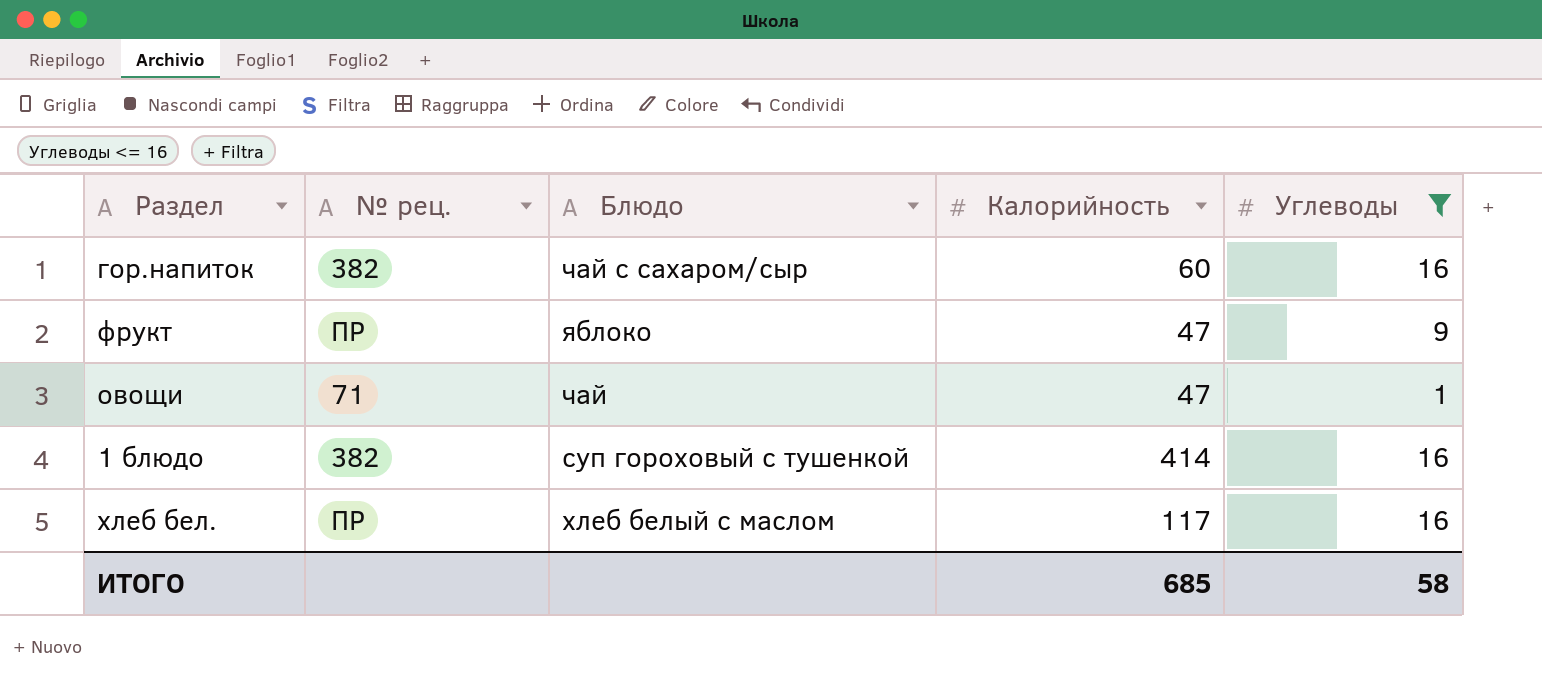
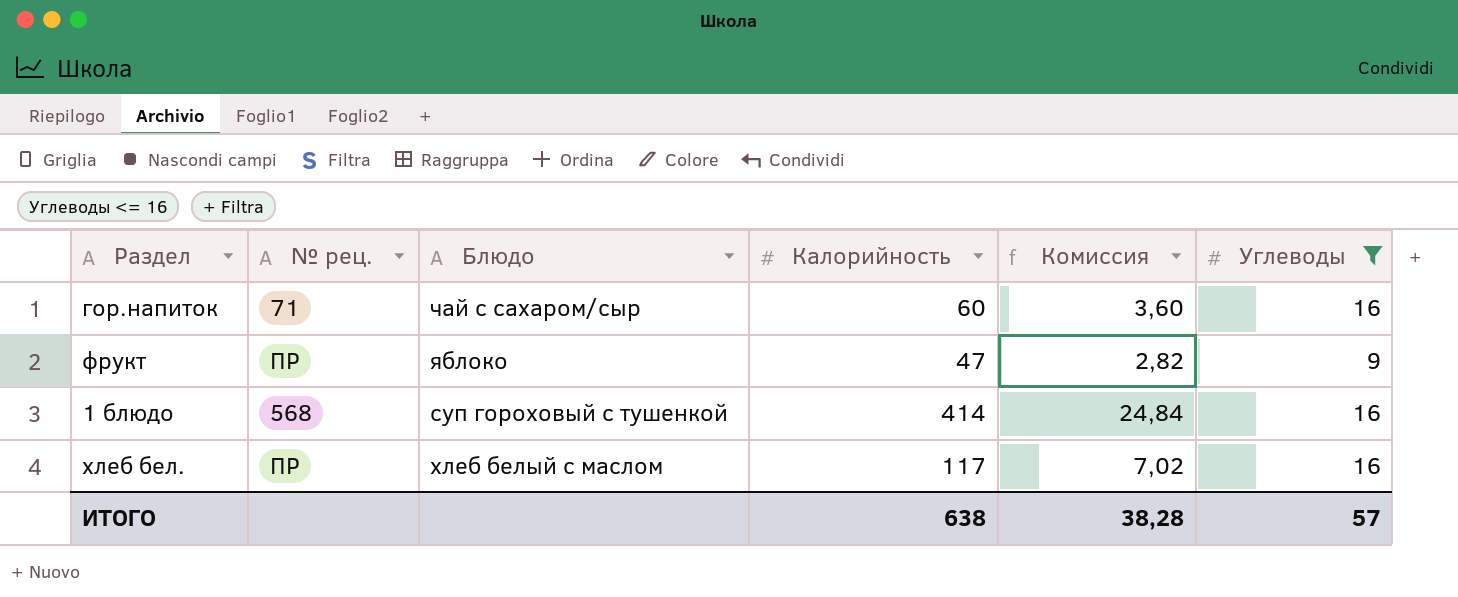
column Комиссия | formula: none -> [Калорийность] * 0,06
row овощи: 71 | чай | 47 | 1 -> none
гор.напиток | № рец.: 382 -> 71
1 блюдо | № рец.: 382 -> 568
ИТОГО | Калорийность: 685 -> 638
ИТОГО | Углеводы: 58 -> 57

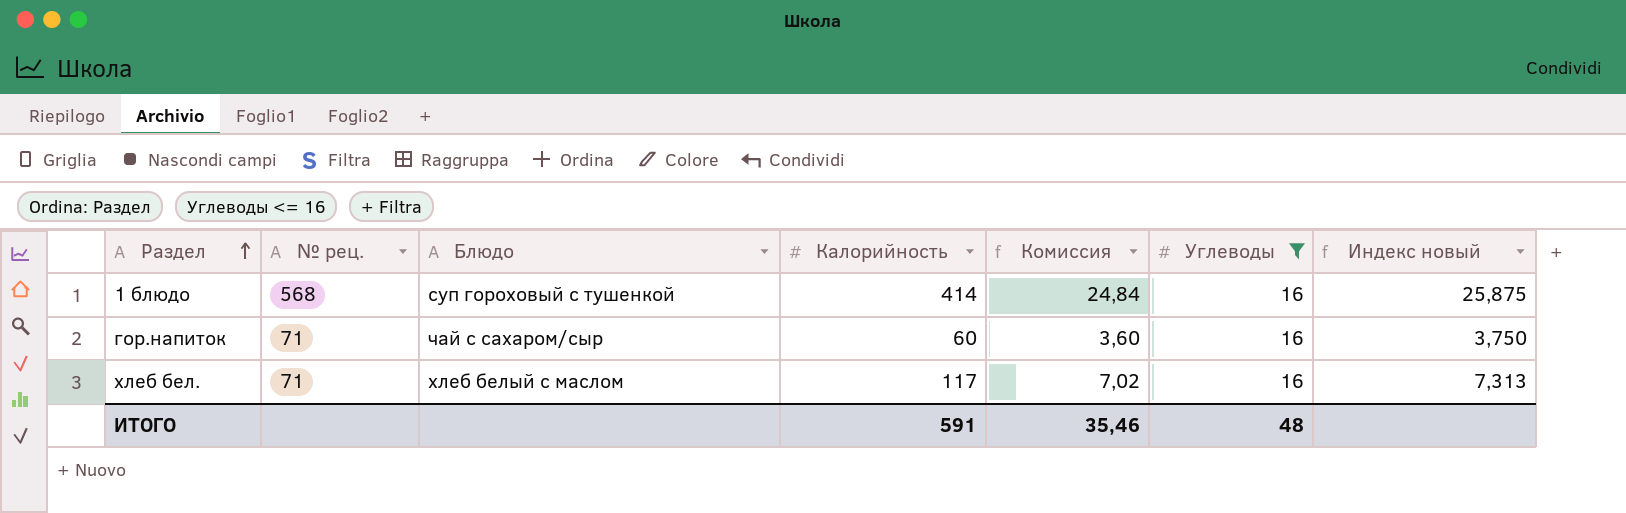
row order: none -> Раздел ascending
column Индекс новый | formula: none -> [Калорийность] / [Углеводы]
row фрукт: ПР | яблоко | 47 | 2,82 | 9 -> none
хлеб бел. | № рец.: ПР -> 71
ИТОГО | Калорийность: 638 -> 591
ИТОГО | Комиссия: 38,28 -> 35,46
ИТОГО | Углеводы: 57 -> 48

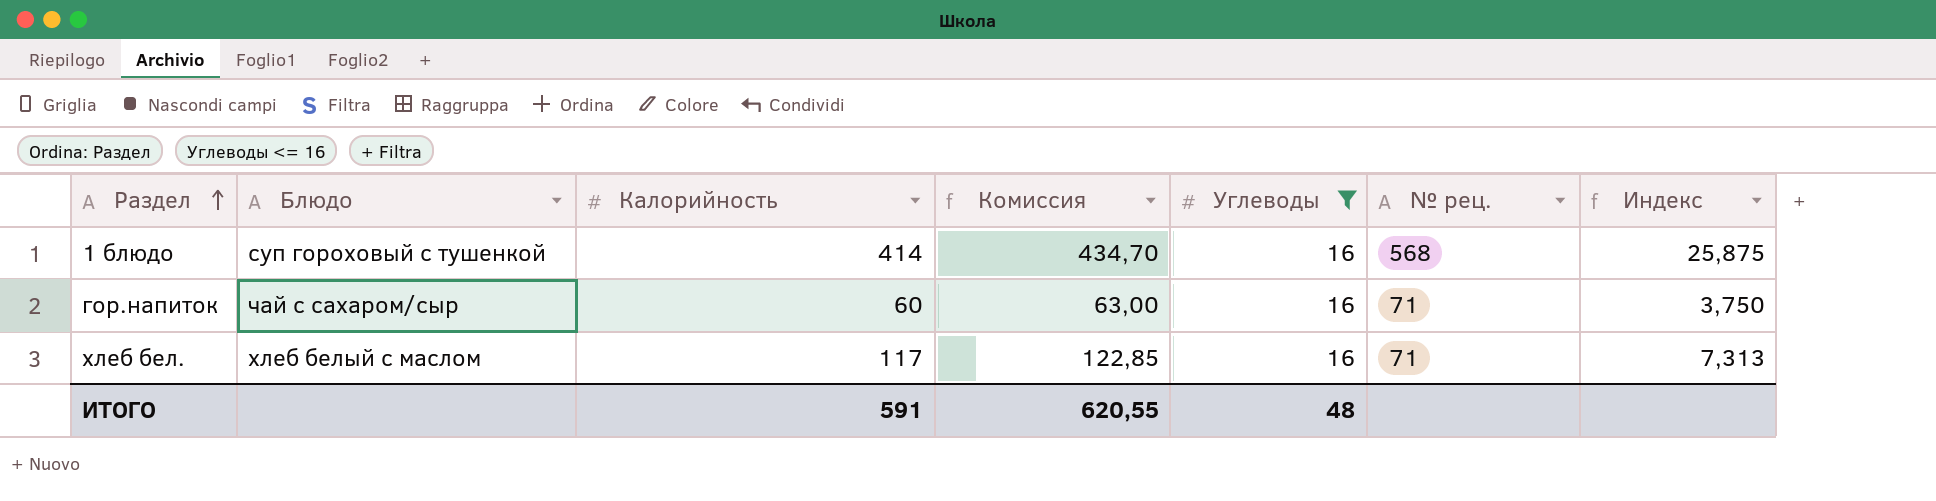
column Комиссия | formula: [Калорийность] * 0,06 -> [Калорийность] * 1,05
column № рец. | position: 2 -> 6
column name: Индекс новый -> Индекс
ИТОГО | Комиссия: 35,46 -> 620,55

